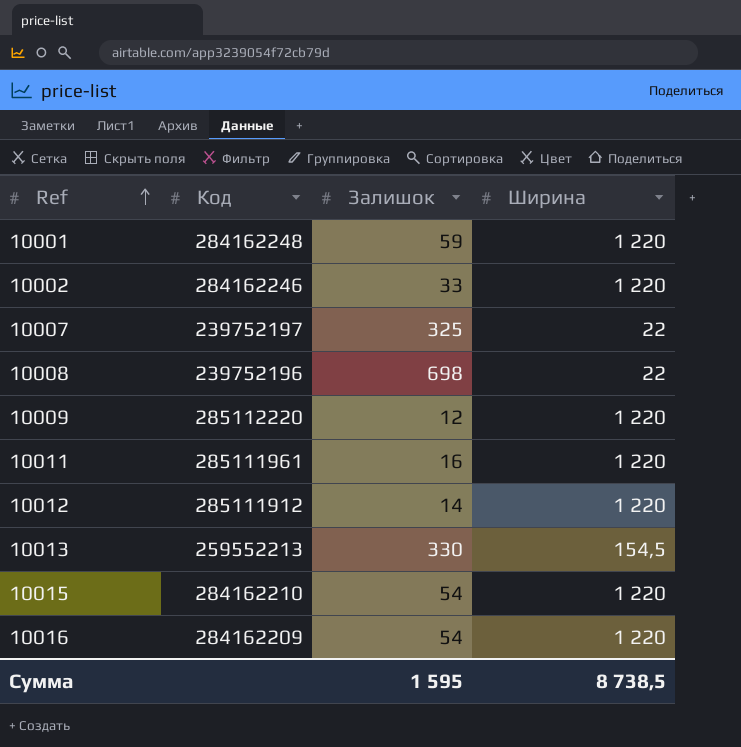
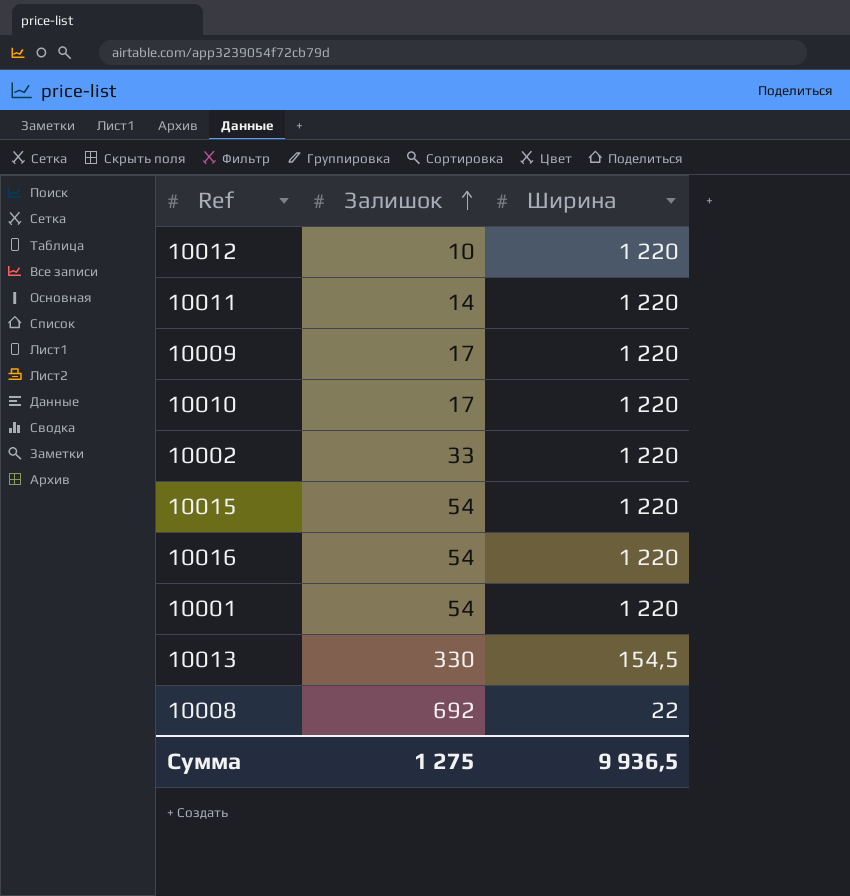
row order: Ref ascending -> Залишок ascending
column Код | position: 2 -> none
row 10007: 239752197 | 325 | 22 -> none
10012 | Залишок: 14 -> 10
10011 | Залишок: 16 -> 14
10009 | Залишок: 12 -> 17
row 10010: none -> 17 | 1 220
10001 | Залишок: 59 -> 54
10008 | Залишок: 698 -> 692
Сумма | Залишок: 1 595 -> 1 275
Сумма | Ширина: 8 738,5 -> 9 936,5

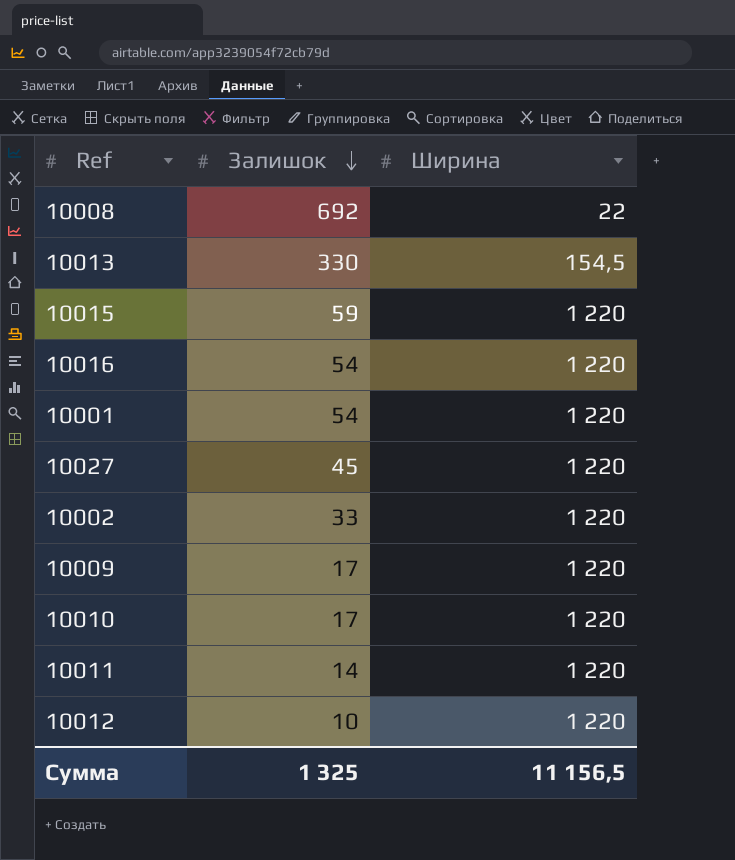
row order: Залишок ascending -> Залишок descending
10015 | Залишок: 54 -> 59
row 10027: none -> 45 | 1 220
Сумма | Залишок: 1 275 -> 1 325
Сумма | Ширина: 9 936,5 -> 11 156,5

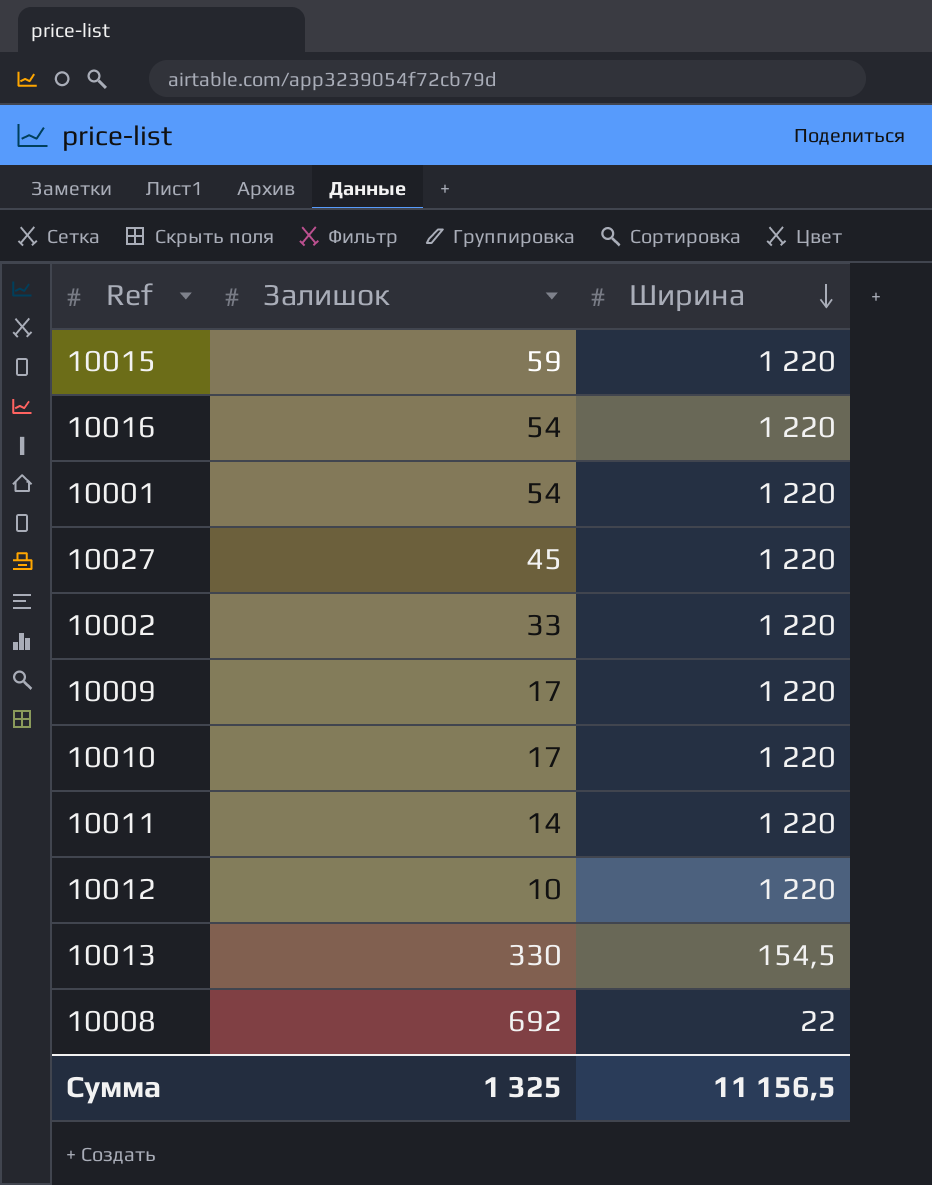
row order: Залишок descending -> Ширина descending

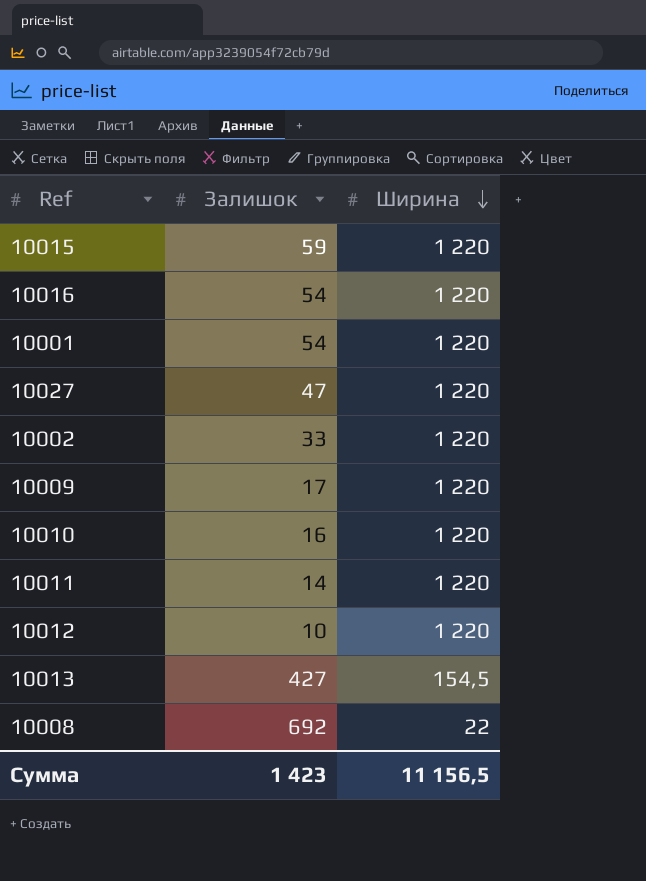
10027 | Залишок: 45 -> 47
10010 | Залишок: 17 -> 16
10013 | Залишок: 330 -> 427
Сумма | Залишок: 1 325 -> 1 423

